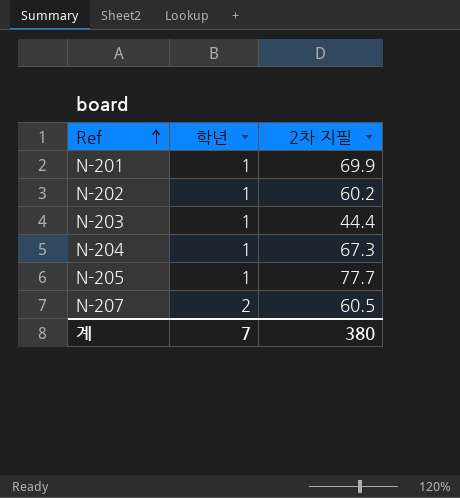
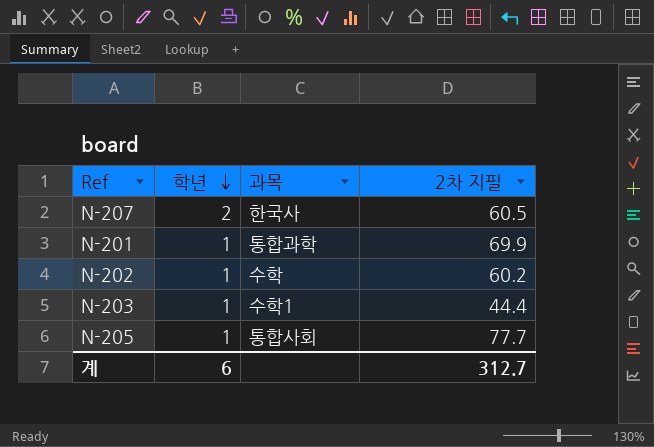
row order: Ref ascending -> 학년 descending
column 과목 | position: none -> 3
row N-204: 1 | 67.3 -> none
계 | 학년: 7 -> 6
계 | 2차 지필: 380 -> 312.7

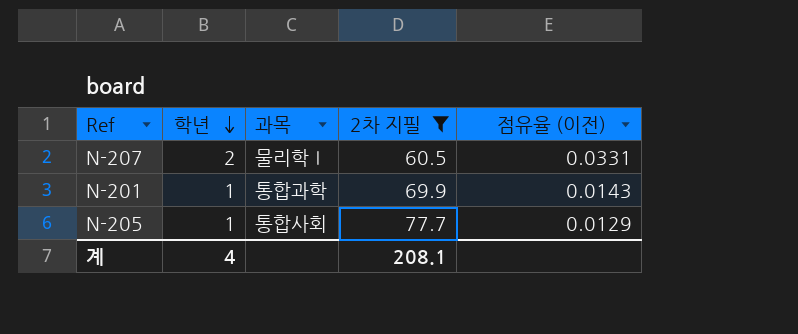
filter: none -> 2차 지필 >= 60.5
column 점유율 (이전) | formula: none -> [학년] / [2차 지필]
N-207 | 과목: 한국사 -> 물리학Ⅰ
계 | 학년: 6 -> 4
계 | 2차 지필: 312.7 -> 208.1

